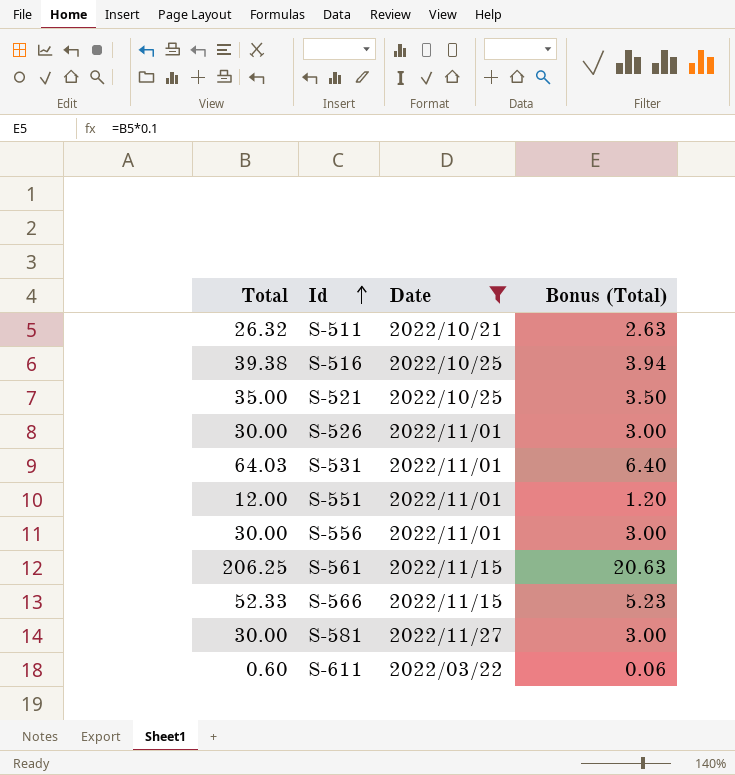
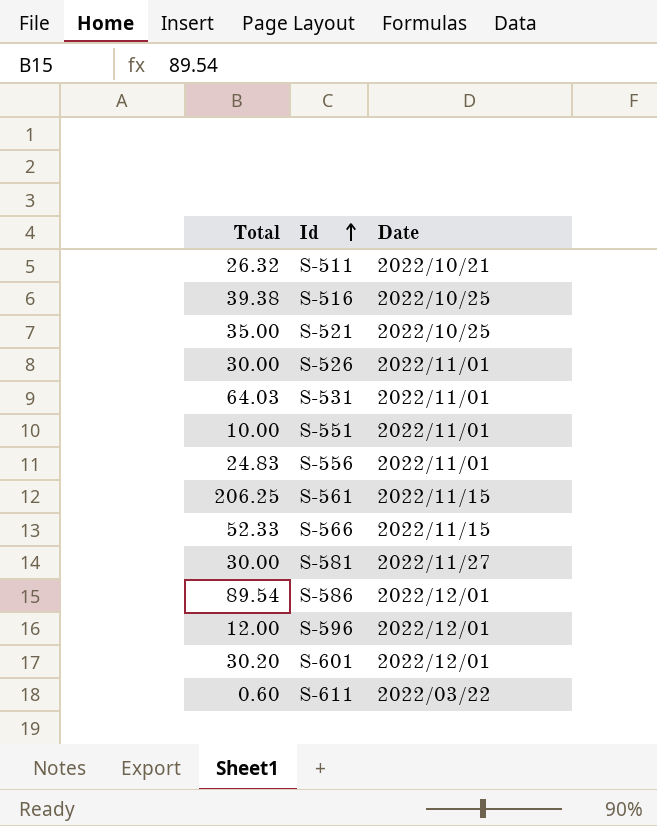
filter: Date != 2022/12/01 -> none
column Bonus (Total) | formula: [Total] * 0.1 -> none
S-551 | Total: 12.00 -> 10.00
S-556 | Total: 30.00 -> 24.83

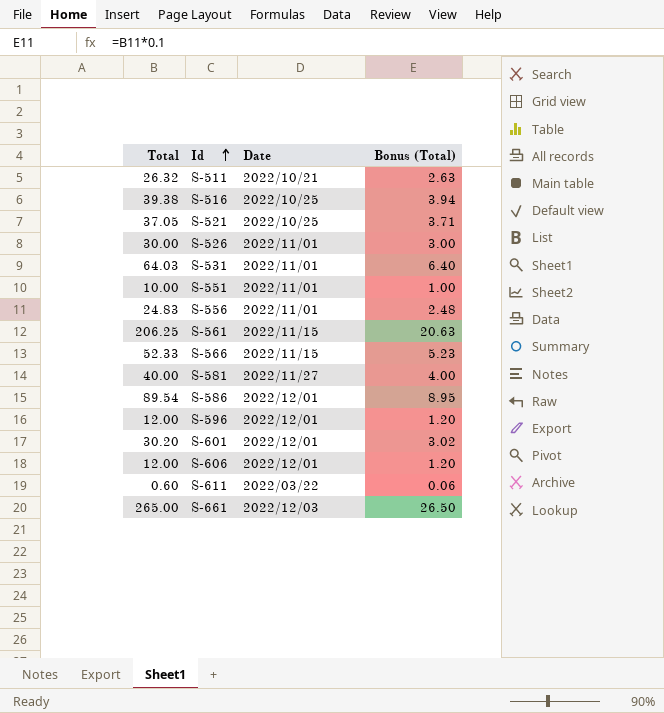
column Bonus (Total) | formula: none -> [Total] * 0.1
S-521 | Total: 35.00 -> 37.05
S-581 | Total: 30.00 -> 40.00
row S-606: none -> 12.00 | 2022/12/01 | 1.20
row S-661: none -> 265.00 | 2022/12/03 | 26.50

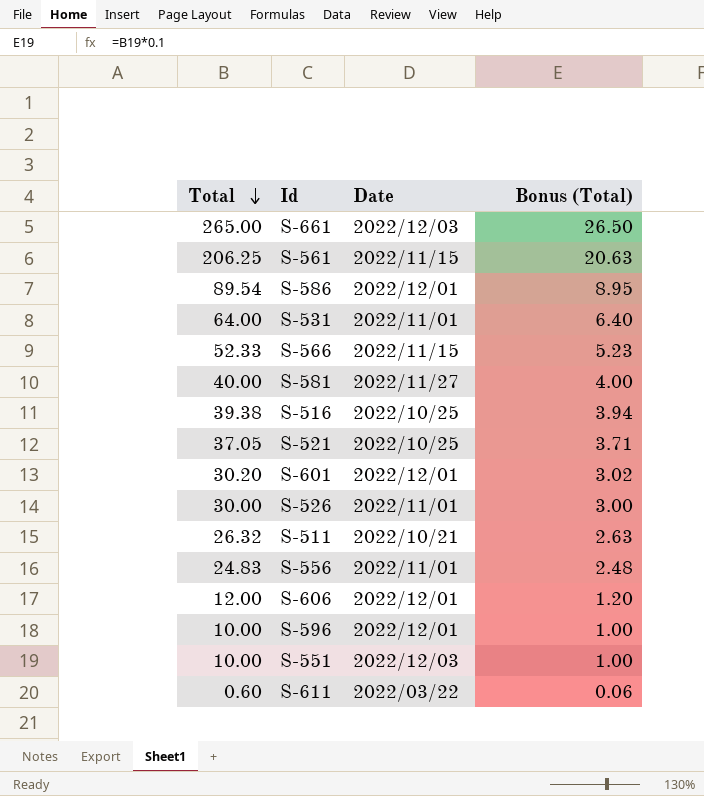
row order: Id ascending -> Total descending
S-531 | Total: 64.03 -> 64.00
S-596 | Total: 12.00 -> 10.00
S-596 | Bonus (Total): 1.20 -> 1.00
S-551 | Date: 2022/11/01 -> 2022/12/03

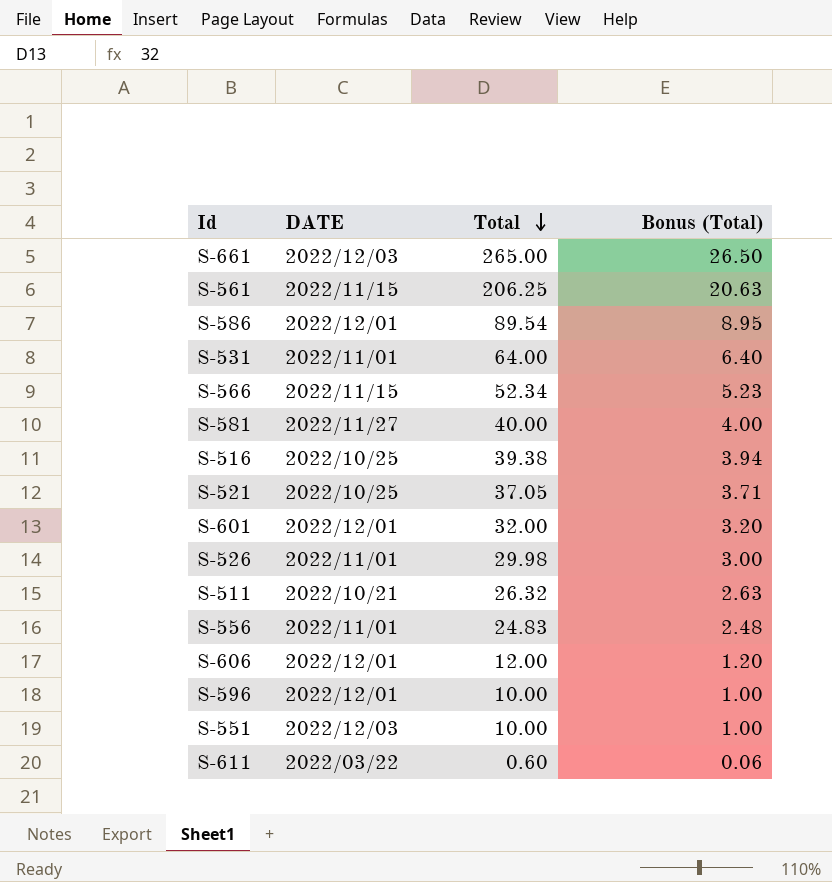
column name: Date -> DATE
column Total | position: 1 -> 3
S-566 | Total: 52.33 -> 52.34
S-601 | Total: 30.20 -> 32.00
S-601 | Bonus (Total): 3.02 -> 3.20
S-526 | Total: 30.00 -> 29.98

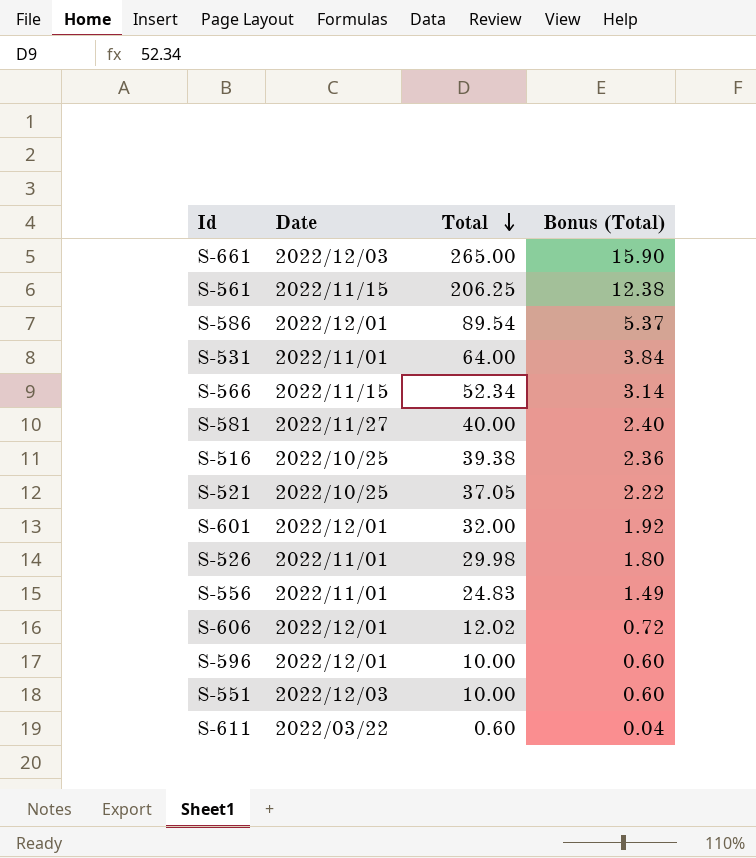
column name: DATE -> Date
column Bonus (Total) | formula: [Total] * 0.1 -> [Total] * 0.06
row S-511: 2022/10/21 | 26.32 | 2.63 -> none
S-606 | Total: 12.00 -> 12.02

